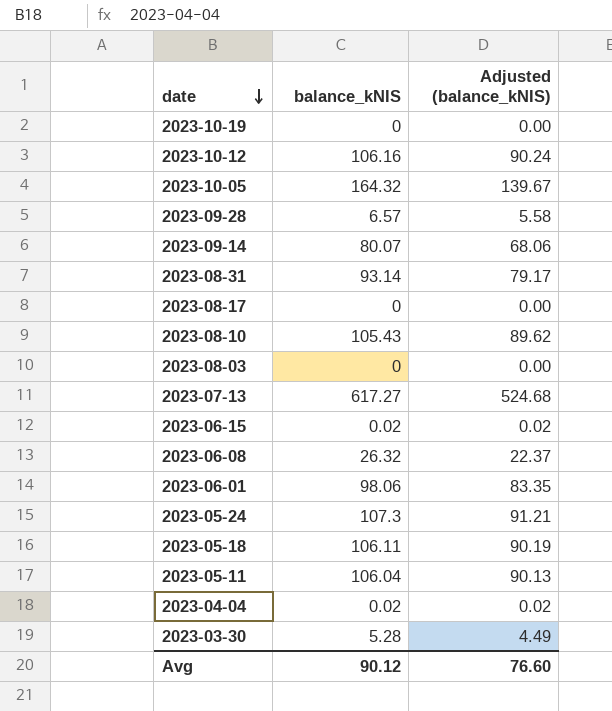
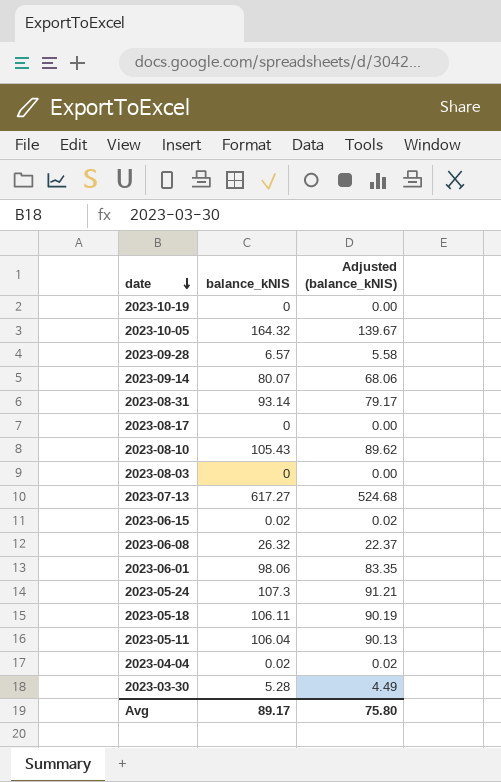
row 2023-10-12: 106.16 | 90.24 -> none
Avg | balance_kNIS: 90.12 -> 89.17
Avg | Adjusted (balance_kNIS): 76.60 -> 75.80

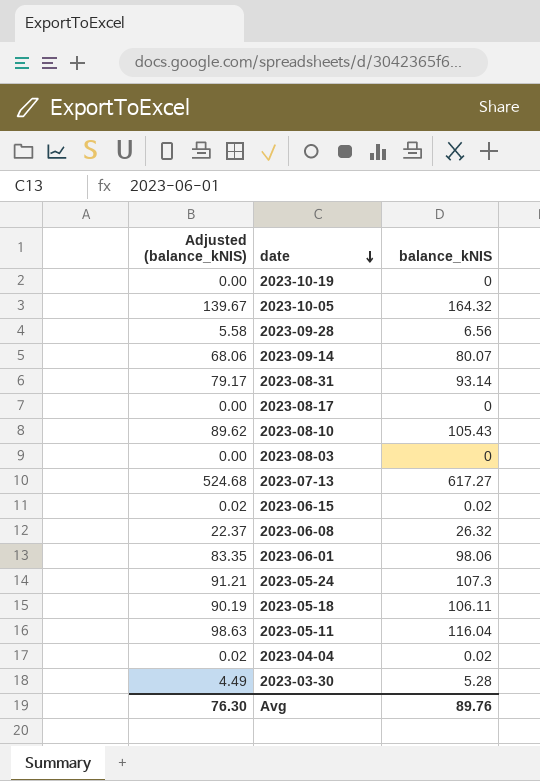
column Adjusted (balance_kNIS) | position: 3 -> 1
2023-09-28 | balance_kNIS: 6.57 -> 6.56
2023-05-11 | Adjusted (balance_kNIS): 90.13 -> 98.63
2023-05-11 | balance_kNIS: 106.04 -> 116.04
Avg | Adjusted (balance_kNIS): 75.80 -> 76.30
Avg | balance_kNIS: 89.17 -> 89.76

